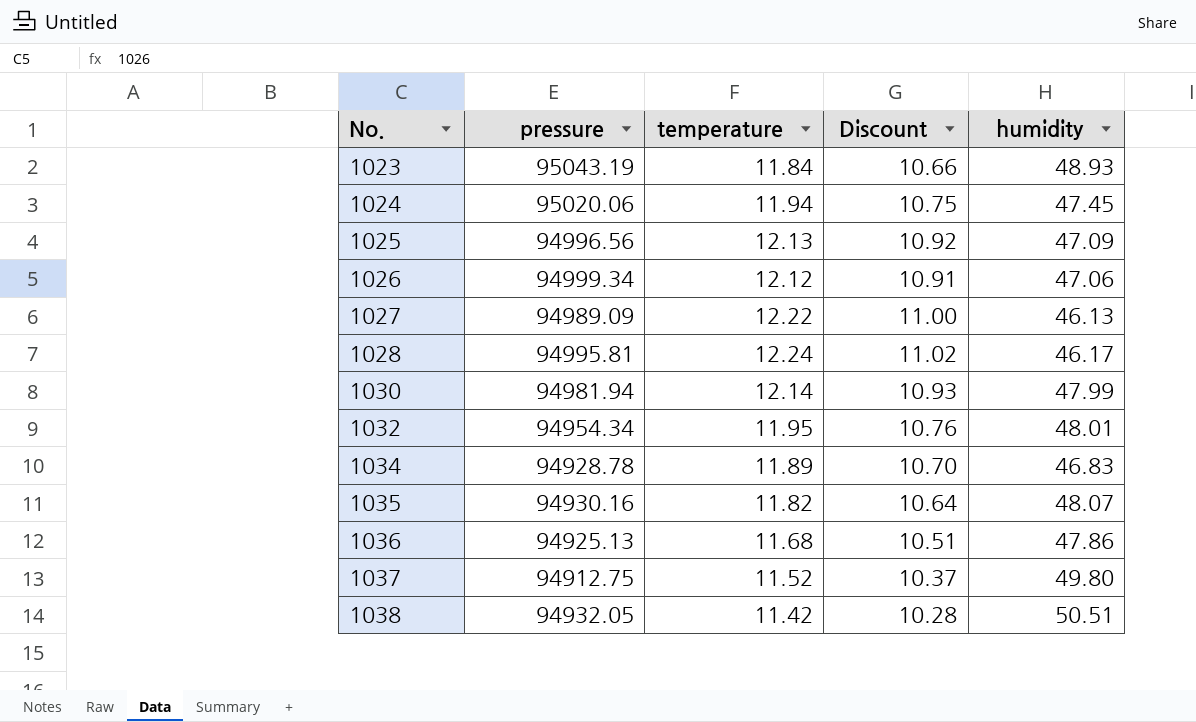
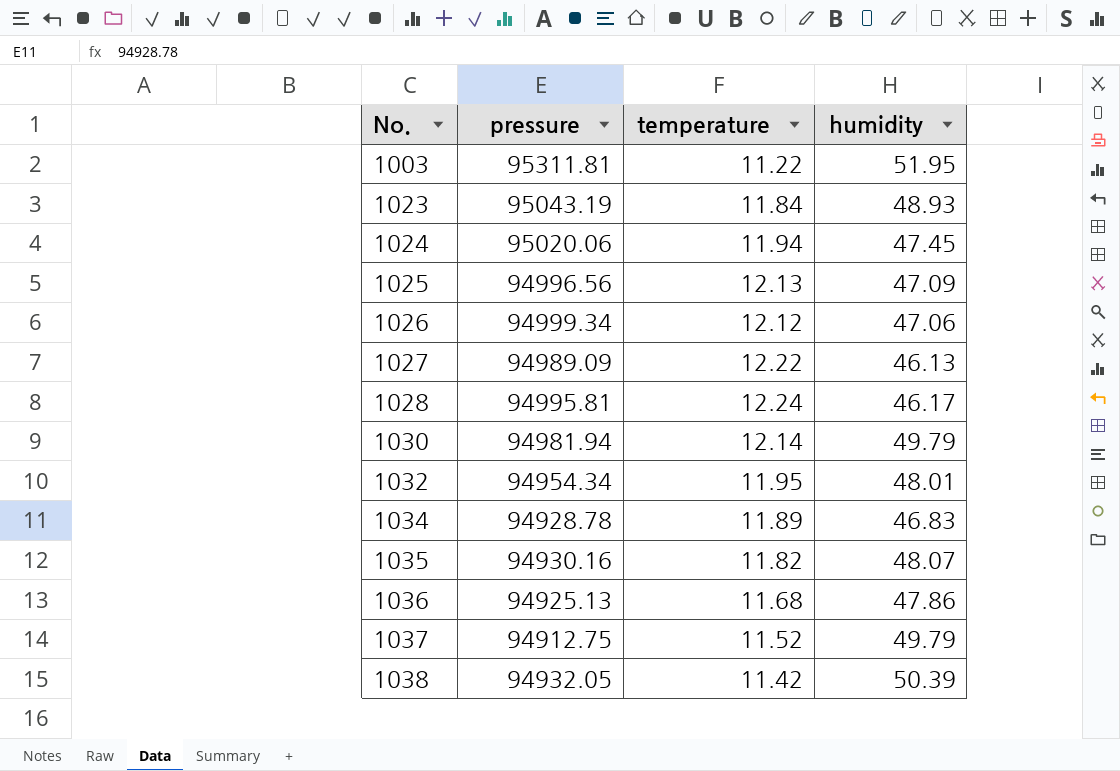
column Discount | formula: [temperature] * 0.9 -> none
row 1003: none -> 95311.81 | 11.22 | 51.95
1030 | humidity: 47.99 -> 49.79
1037 | humidity: 49.80 -> 49.79
1038 | humidity: 50.51 -> 50.39

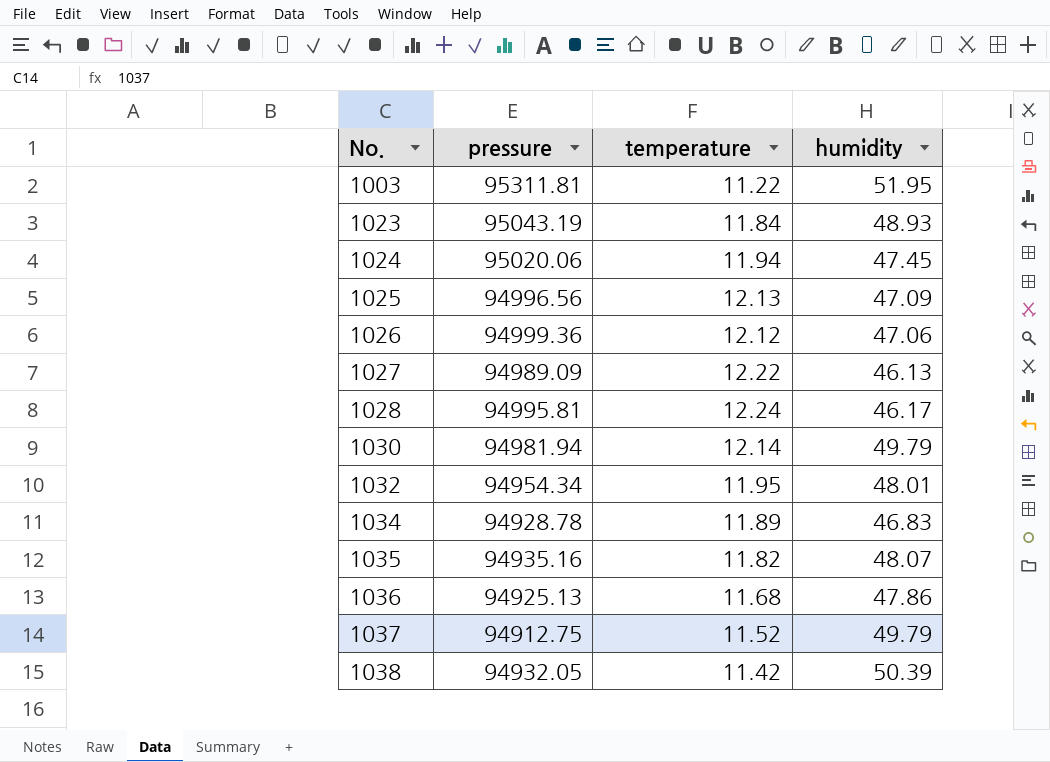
1026 | pressure: 94999.34 -> 94999.36
1035 | pressure: 94930.16 -> 94935.16

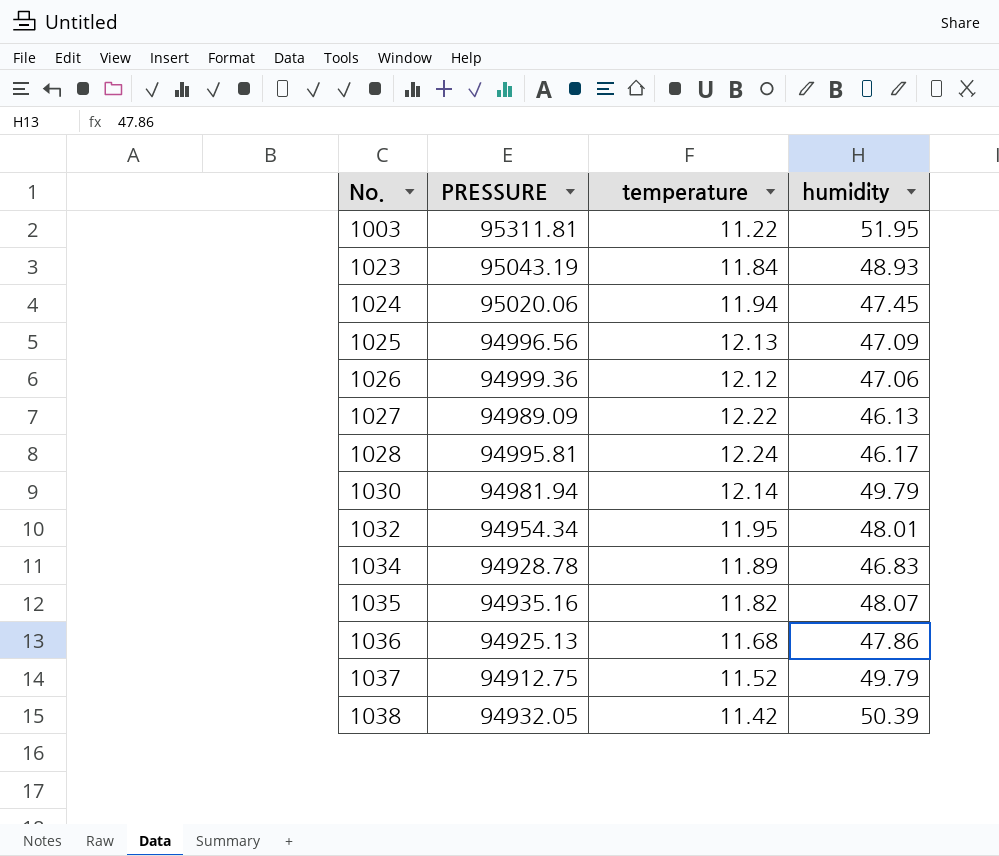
column name: pressure -> PRESSURE

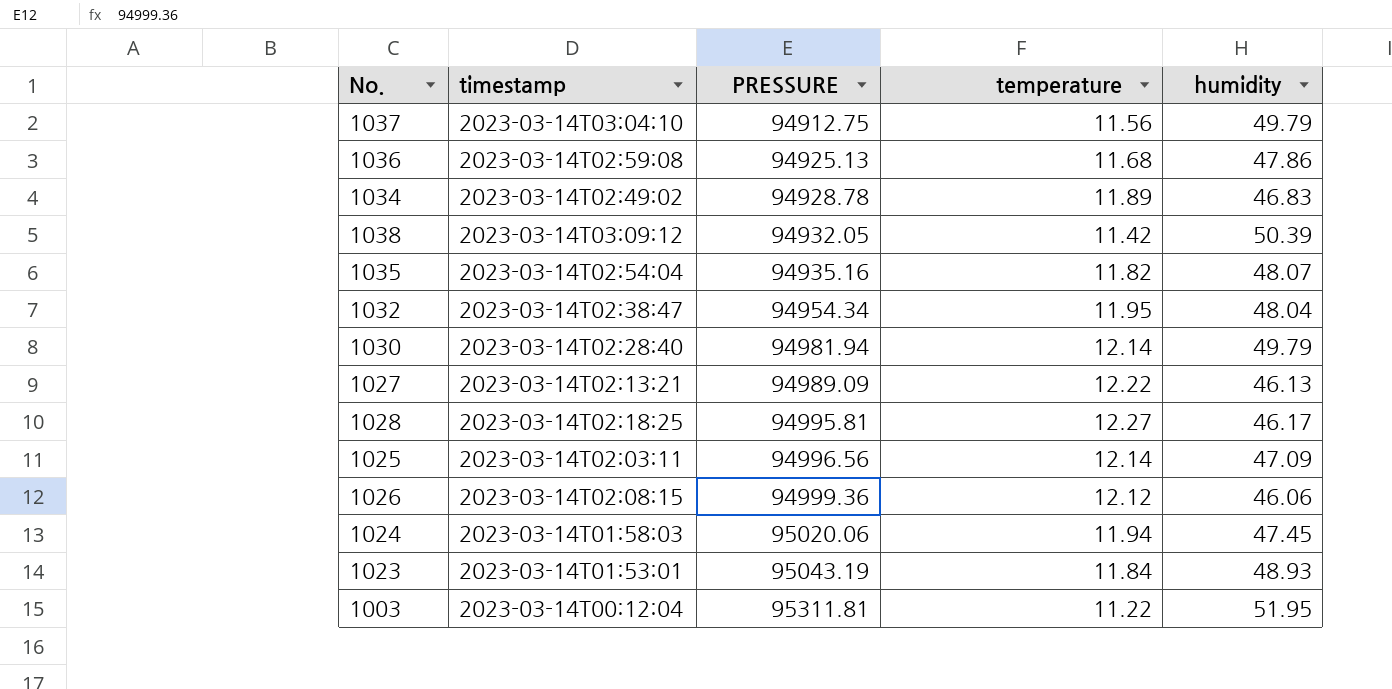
row order: No. ascending -> PRESSURE ascending
column timestamp | position: none -> 2
1037 | temperature: 11.52 -> 11.56
1032 | humidity: 48.01 -> 48.04
1028 | temperature: 12.24 -> 12.27
1025 | temperature: 12.13 -> 12.14
1026 | humidity: 47.06 -> 46.06

